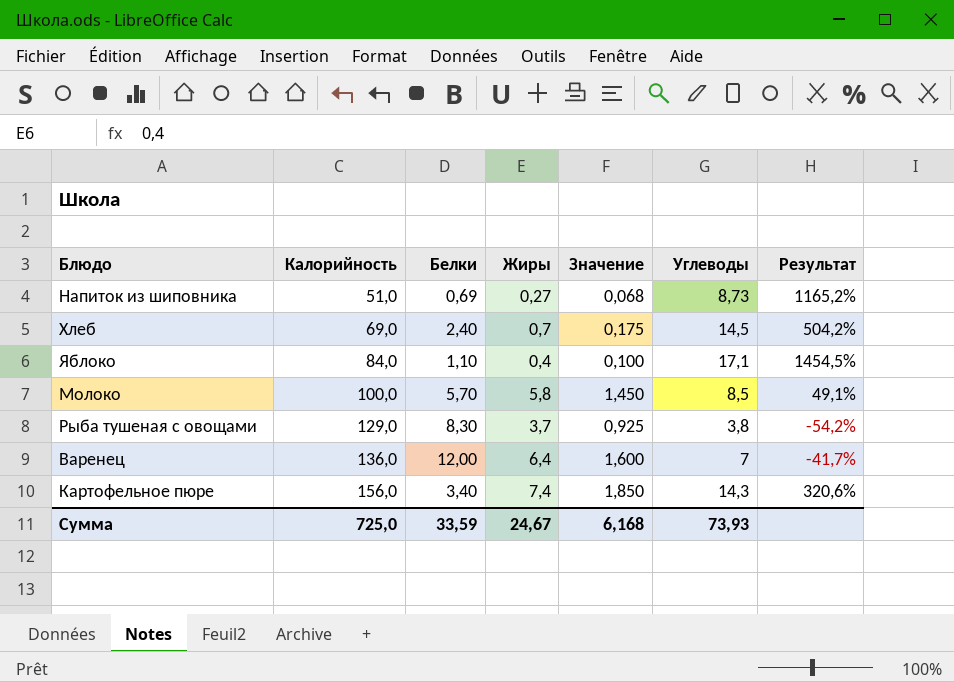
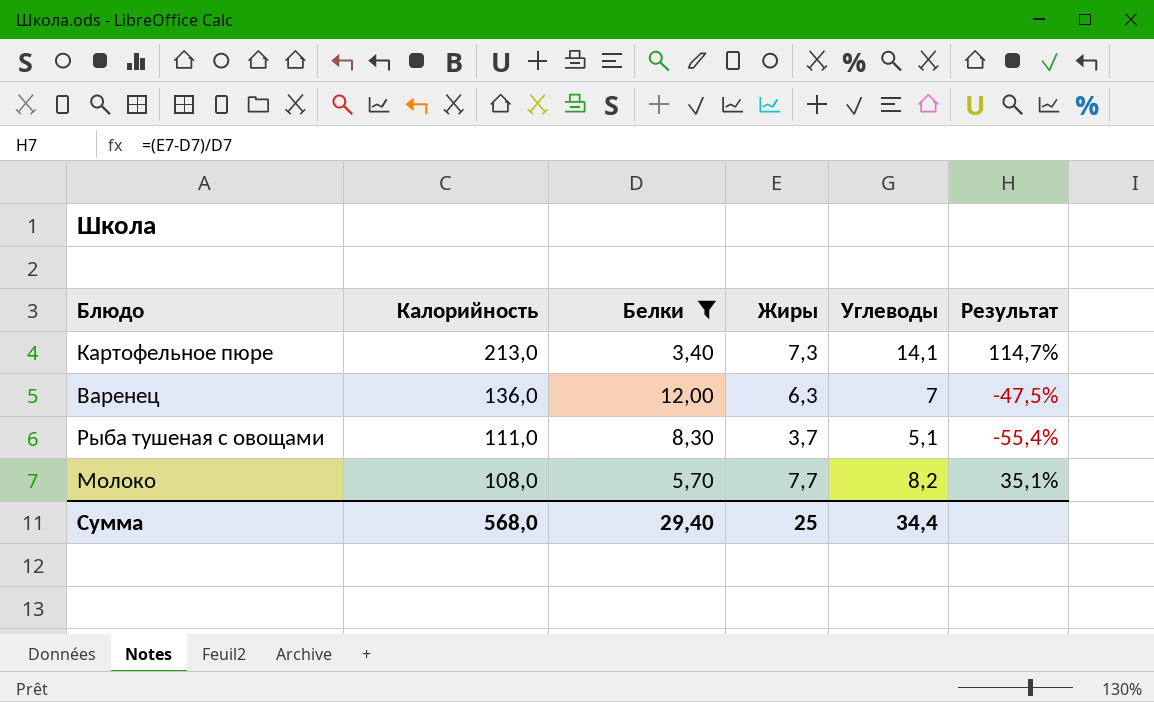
filter: none -> Белки >= 3,40
row order: Калорийность ascending -> Калорийность descending
column Значение | formula: [Жиры] * 0,25 -> none
column Результат | formula: ([Углеводы] - [Белки]) / [Белки] -> ([Жиры] - [Белки]) / [Белки]
Картофельное пюре | Калорийность: 156,0 -> 213,0
Картофельное пюре | Жиры: 7,4 -> 7,3
Картофельное пюре | Углеводы: 14,3 -> 14,1
Варенец | Жиры: 6,4 -> 6,3
Рыба тушеная с овощами | Калорийность: 129,0 -> 111,0
Рыба тушеная с овощами | Углеводы: 3,8 -> 5,1
Молоко | Калорийность: 100,0 -> 108,0
Молоко | Жиры: 5,8 -> 7,7
Молоко | Углеводы: 8,5 -> 8,2
Сумма | Калорийность: 725,0 -> 568,0
Сумма | Белки: 33,59 -> 29,40
Сумма | Жиры: 24,67 -> 25
Сумма | Углеводы: 73,93 -> 34,4

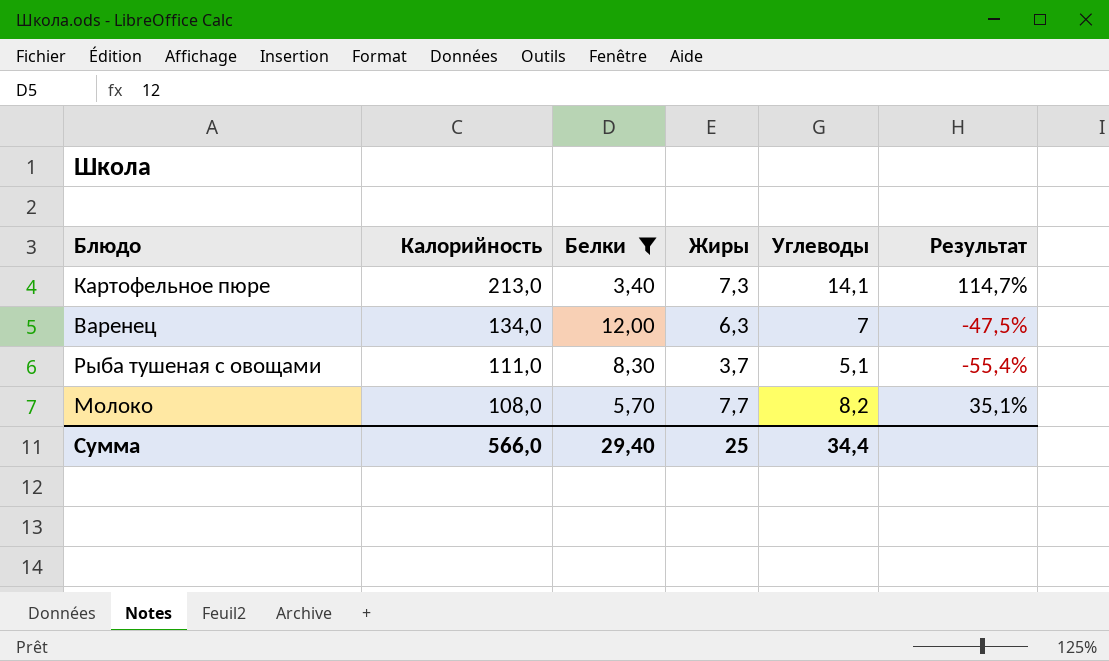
Варенец | Калорийность: 136,0 -> 134,0
Сумма | Калорийность: 568,0 -> 566,0

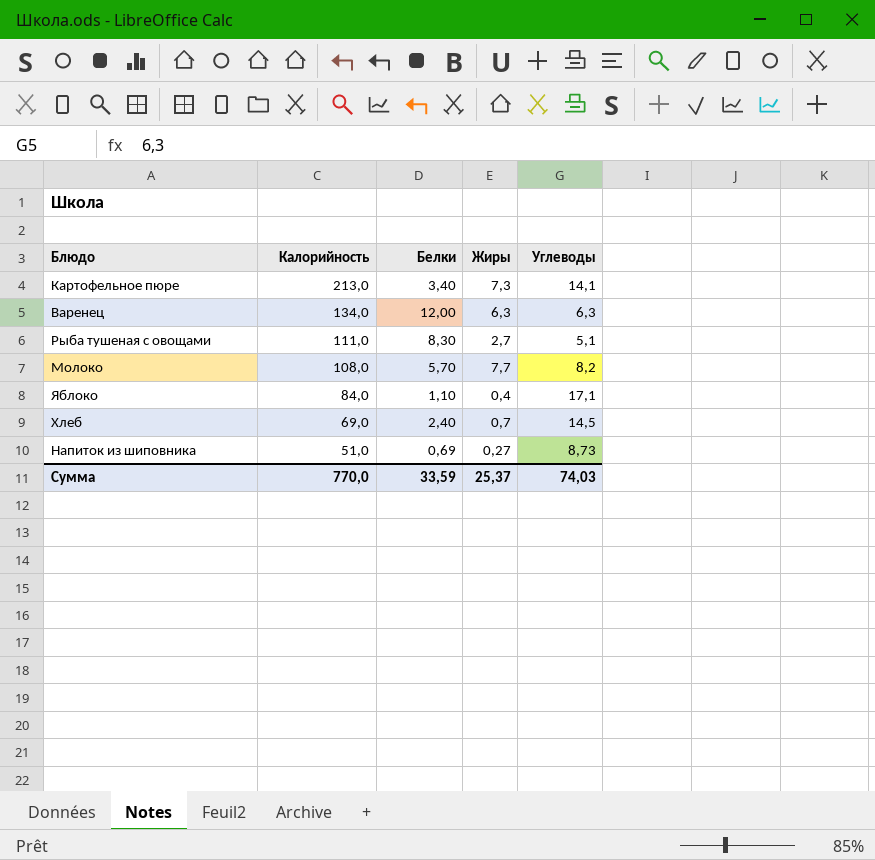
filter: Белки >= 3,40 -> none
column Результат | formula: ([Жиры] - [Белки]) / [Белки] -> none
Варенец | Углеводы: 7 -> 6,3
Рыба тушеная с овощами | Жиры: 3,7 -> 2,7
Сумма | Калорийность: 566,0 -> 770,0
Сумма | Белки: 29,40 -> 33,59
Сумма | Жиры: 25 -> 25,37
Сумма | Углеводы: 34,4 -> 74,03

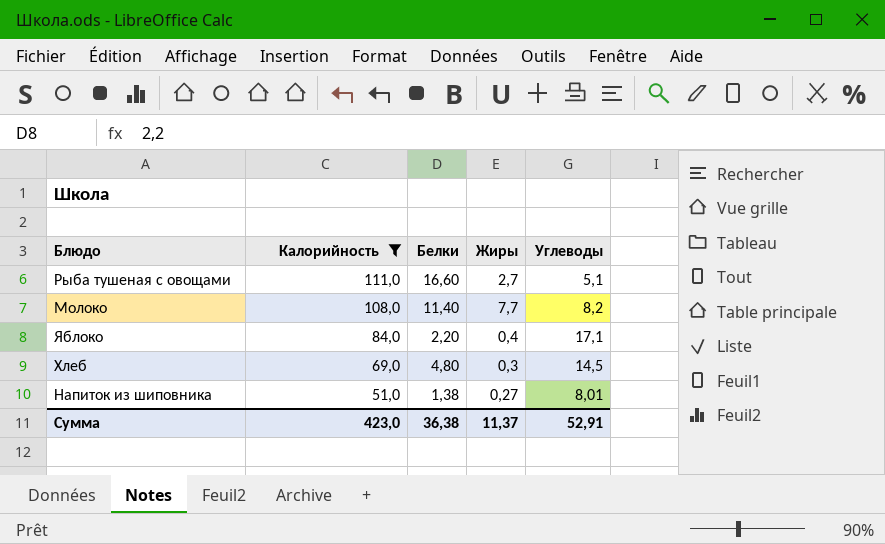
filter: none -> Калорийность <= 111,0
Рыба тушеная с овощами | Белки: 8,30 -> 16,60
Молоко | Белки: 5,70 -> 11,40
Яблоко | Белки: 1,10 -> 2,20
Хлеб | Белки: 2,40 -> 4,80
Хлеб | Жиры: 0,7 -> 0,3
Напиток из шиповника | Белки: 0,69 -> 1,38
Напиток из шиповника | Углеводы: 8,73 -> 8,01
Сумма | Калорийность: 770,0 -> 423,0
Сумма | Белки: 33,59 -> 36,38
Сумма | Жиры: 25,37 -> 11,37
Сумма | Углеводы: 74,03 -> 52,91

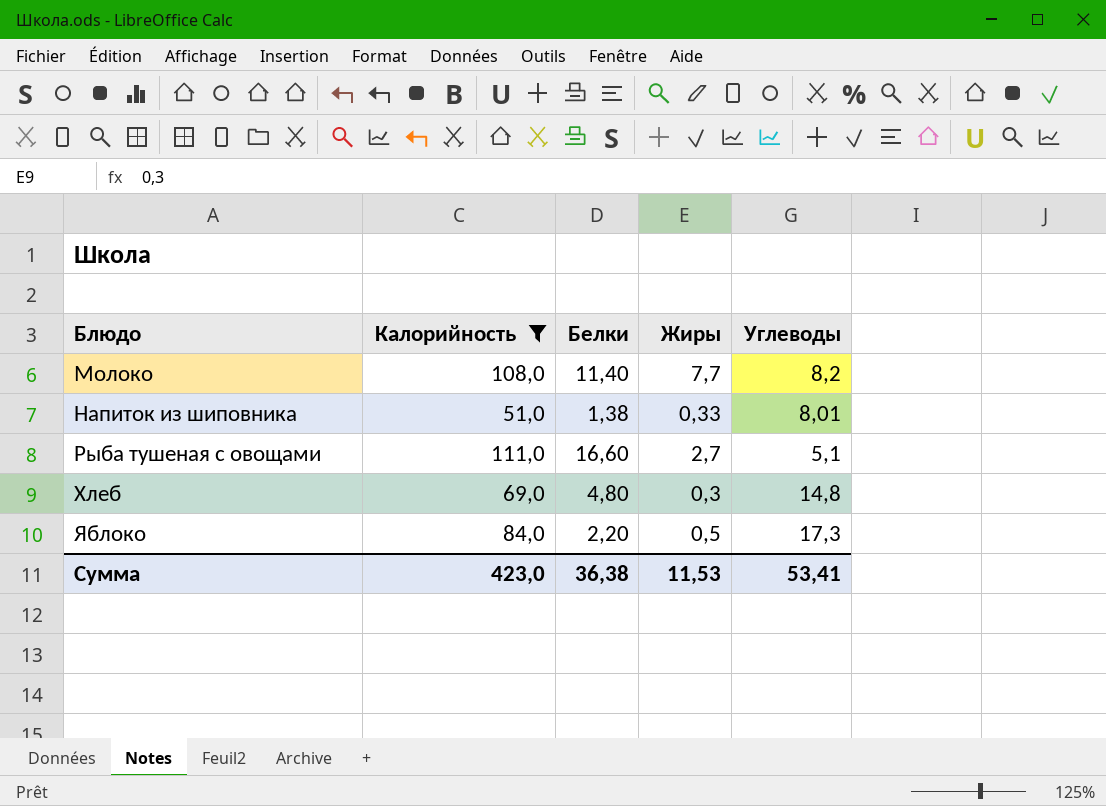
row order: Калорийность descending -> Блюдо ascending
Напиток из шиповника | Жиры: 0,27 -> 0,33
Хлеб | Углеводы: 14,5 -> 14,8
Яблоко | Жиры: 0,4 -> 0,5
Яблоко | Углеводы: 17,1 -> 17,3
Сумма | Жиры: 11,37 -> 11,53
Сумма | Углеводы: 52,91 -> 53,41

